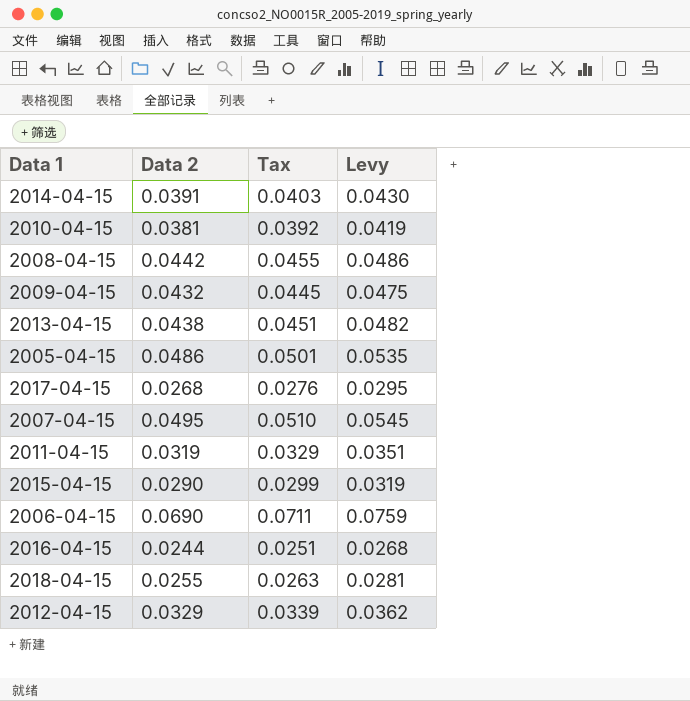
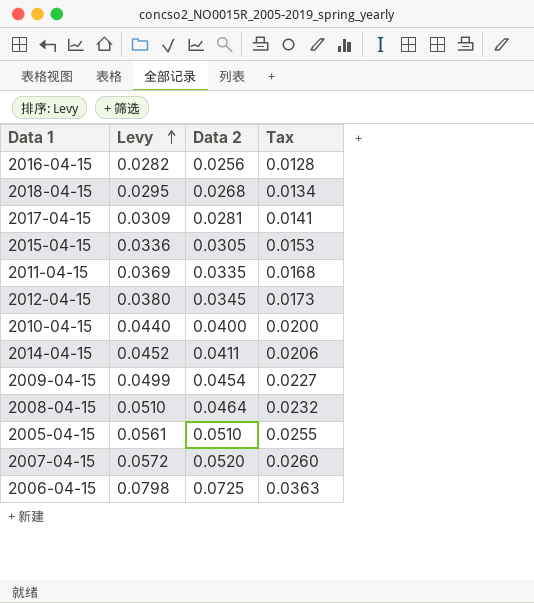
row order: none -> Levy ascending
column Levy | position: 4 -> 2
column Tax | formula: [Data 2] * 1.03 -> [Data 2] * 0.5
row 2013-04-15: 0.0438 | 0.0451 | 0.0482 -> none
2016-04-15 | Levy: 0.0268 -> 0.0282
2016-04-15 | Data 2: 0.0244 -> 0.0256
2018-04-15 | Levy: 0.0281 -> 0.0295
2018-04-15 | Data 2: 0.0255 -> 0.0268
2017-04-15 | Levy: 0.0295 -> 0.0309
2017-04-15 | Data 2: 0.0268 -> 0.0281
2015-04-15 | Levy: 0.0319 -> 0.0336
2015-04-15 | Data 2: 0.0290 -> 0.0305
2011-04-15 | Levy: 0.0351 -> 0.0369
2011-04-15 | Data 2: 0.0319 -> 0.0335
2012-04-15 | Levy: 0.0362 -> 0.0380
2012-04-15 | Data 2: 0.0329 -> 0.0345
2010-04-15 | Levy: 0.0419 -> 0.0440
2010-04-15 | Data 2: 0.0381 -> 0.0400
2014-04-15 | Levy: 0.0430 -> 0.0452
2014-04-15 | Data 2: 0.0391 -> 0.0411
2009-04-15 | Levy: 0.0475 -> 0.0499
2009-04-15 | Data 2: 0.0432 -> 0.0454
2008-04-15 | Levy: 0.0486 -> 0.0510
2008-04-15 | Data 2: 0.0442 -> 0.0464
2005-04-15 | Levy: 0.0535 -> 0.0561
2005-04-15 | Data 2: 0.0486 -> 0.0510
2007-04-15 | Levy: 0.0545 -> 0.0572
2007-04-15 | Data 2: 0.0495 -> 0.0520
2006-04-15 | Levy: 0.0759 -> 0.0798
2006-04-15 | Data 2: 0.0690 -> 0.0725

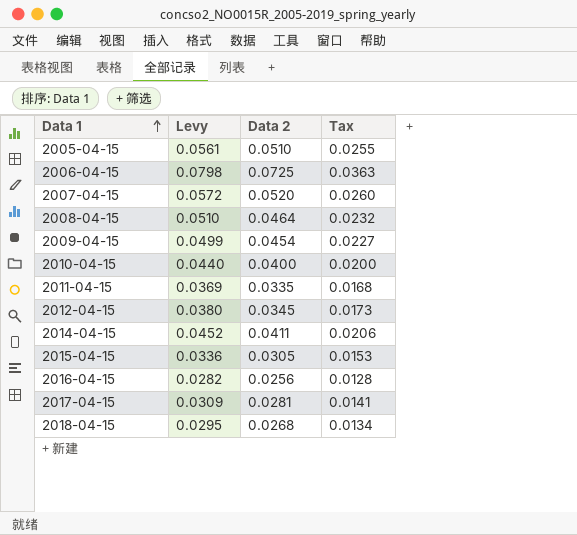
row order: Levy ascending -> Data 1 ascending

